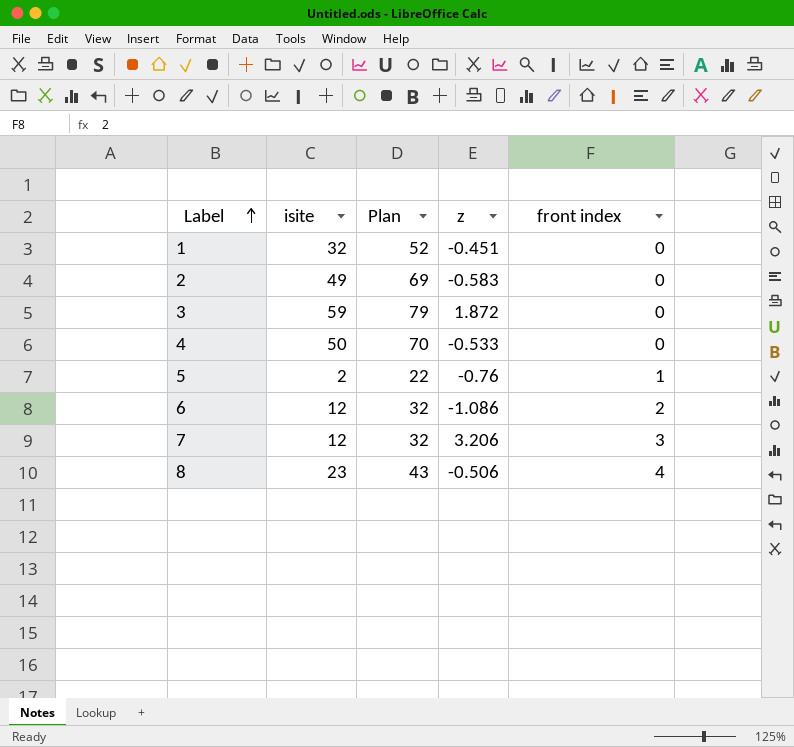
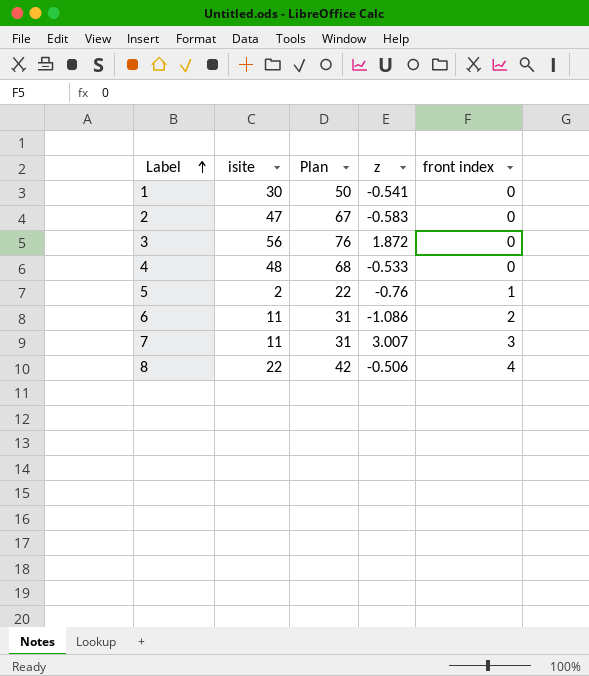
1 | isite: 32 -> 30
1 | Plan: 52 -> 50
1 | z: -0.451 -> -0.541
2 | isite: 49 -> 47
2 | Plan: 69 -> 67
3 | isite: 59 -> 56
3 | Plan: 79 -> 76
4 | isite: 50 -> 48
4 | Plan: 70 -> 68
6 | isite: 12 -> 11
6 | Plan: 32 -> 31
7 | isite: 12 -> 11
7 | Plan: 32 -> 31
7 | z: 3.206 -> 3.007
8 | isite: 23 -> 22
8 | Plan: 43 -> 42

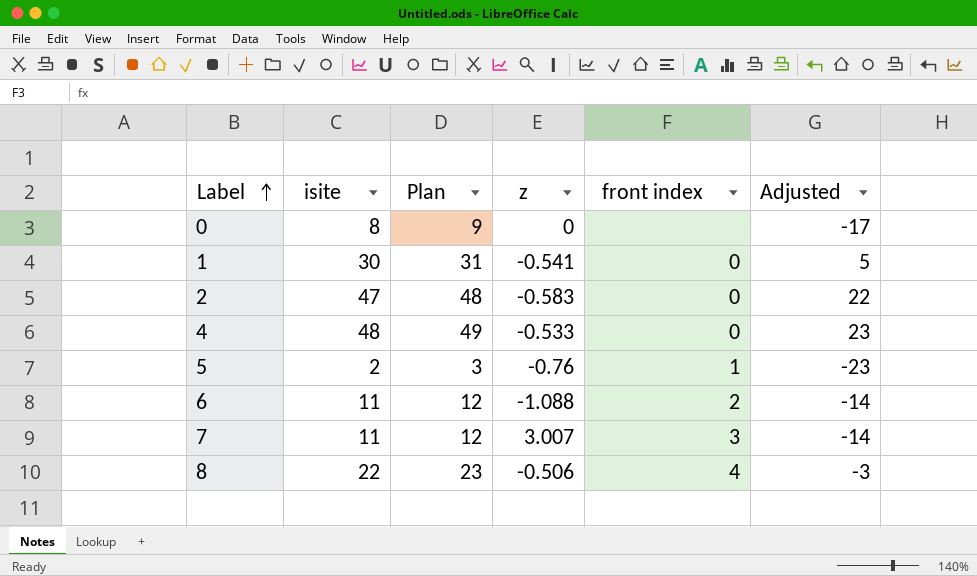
column Plan | formula: [isite] + 20 -> [isite] + 1
column Adjusted | formula: none -> [isite] - 25
row 3: 56 | 76 | 1.872 | 0 -> none
row 0: none -> 8 | 9 | 0 | none | -17
6 | z: -1.086 -> -1.088

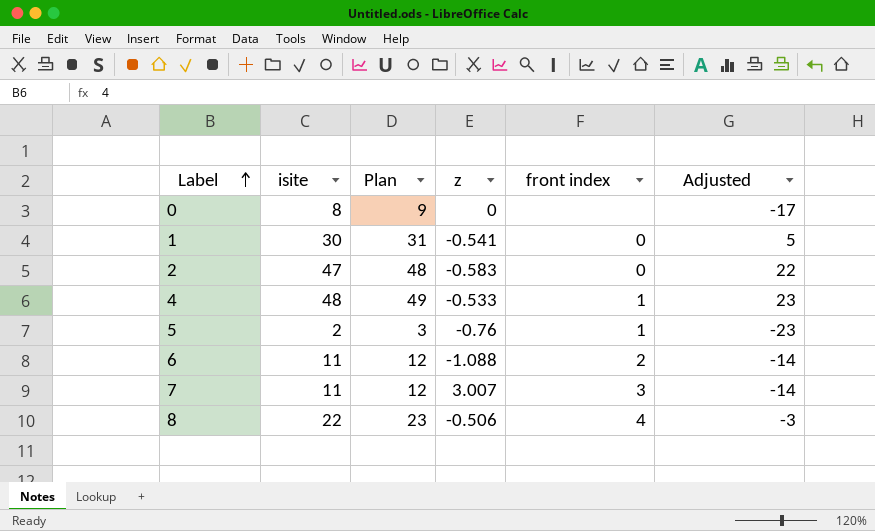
4 | front index: 0 -> 1

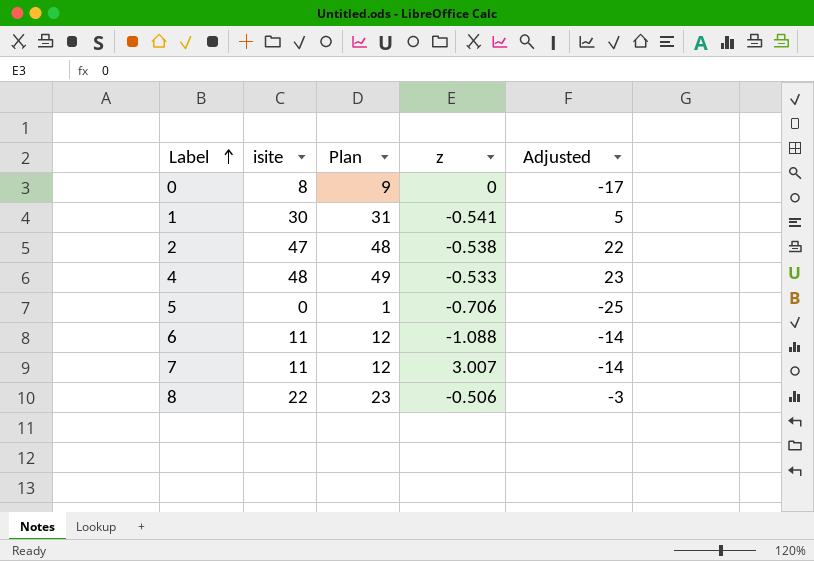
column front index | position: 5 -> none
2 | z: -0.583 -> -0.538
5 | isite: 2 -> 0
5 | Plan: 3 -> 1
5 | z: -0.76 -> -0.706
5 | Adjusted: -23 -> -25

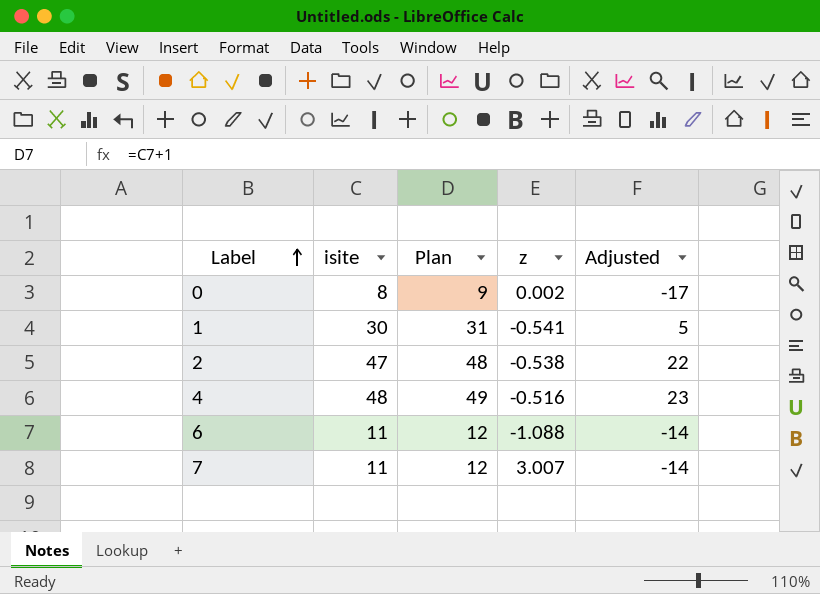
row 5: 0 | 1 | -0.706 | -25 -> none
row 8: 22 | 23 | -0.506 | -3 -> none
0 | z: 0 -> 0.002
4 | z: -0.533 -> -0.516

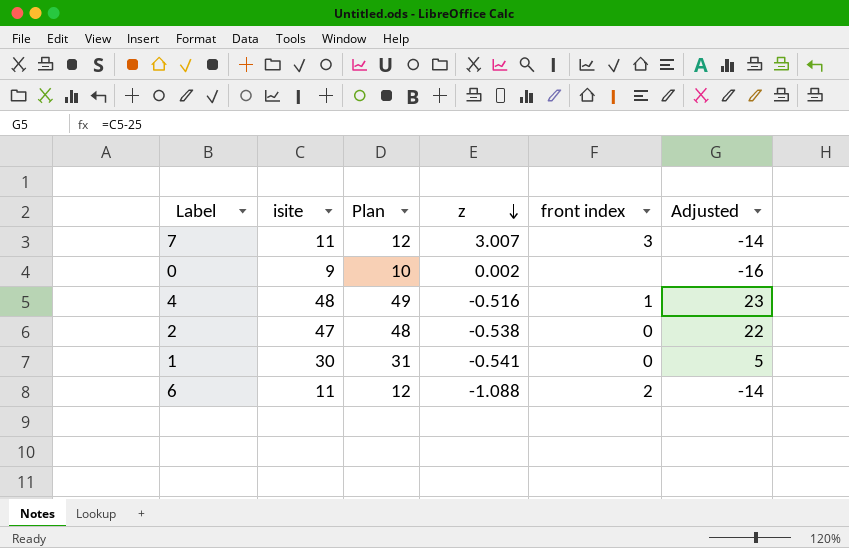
row order: Label ascending -> z descending
column front index | position: none -> 5
0 | isite: 8 -> 9
0 | Plan: 9 -> 10
0 | Adjusted: -17 -> -16

